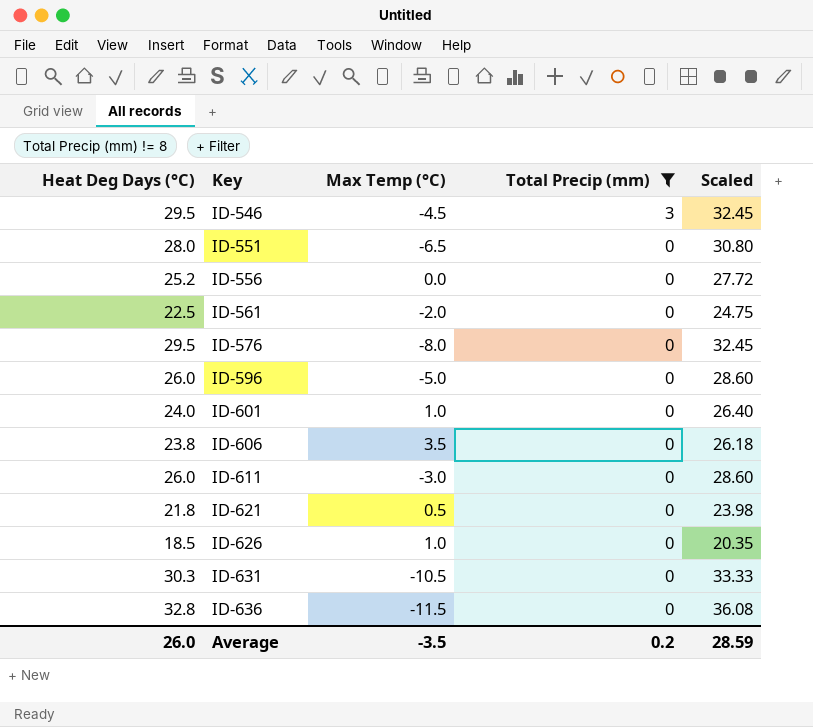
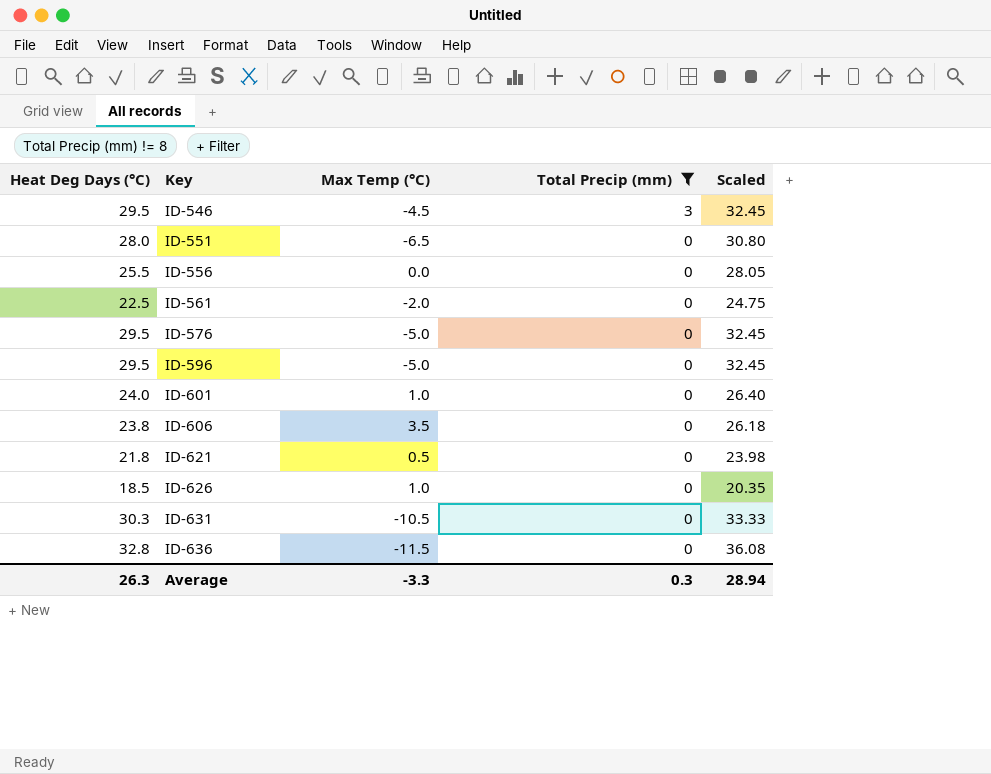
row ID-611: 26.0 | -3.0 | 0 | 28.60 -> none
ID-556 | Heat Deg Days (°C): 25.2 -> 25.5
ID-556 | Scaled: 27.72 -> 28.05
ID-576 | Max Temp (°C): -8.0 -> -5.0
ID-596 | Heat Deg Days (°C): 26.0 -> 29.5
ID-596 | Scaled: 28.60 -> 32.45
Average | Heat Deg Days (°C): 26.0 -> 26.3
Average | Max Temp (°C): -3.5 -> -3.3
Average | Total Precip (mm): 0.2 -> 0.3
Average | Scaled: 28.59 -> 28.94

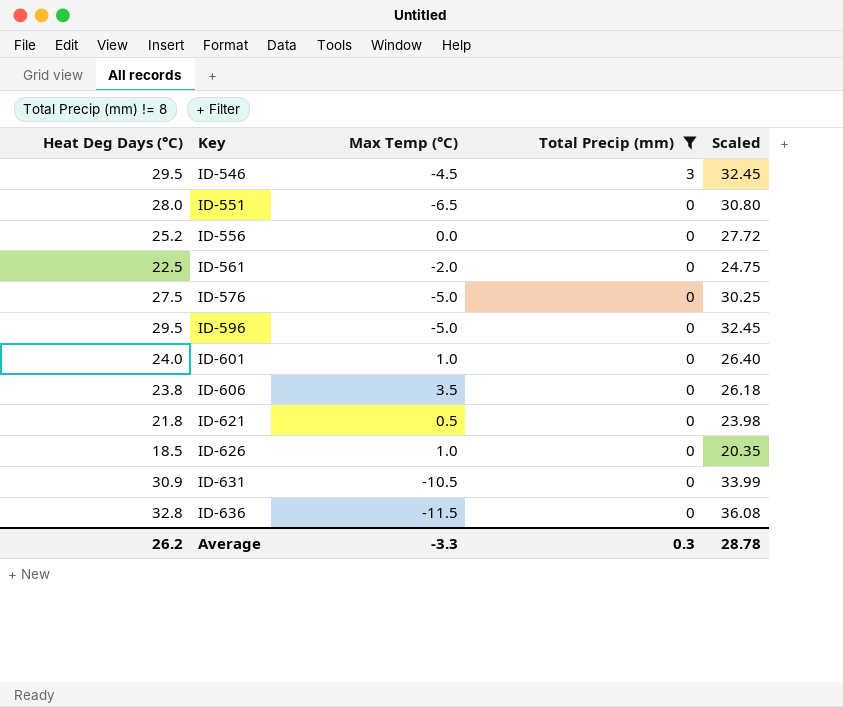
ID-556 | Heat Deg Days (°C): 25.5 -> 25.2
ID-556 | Scaled: 28.05 -> 27.72
ID-576 | Heat Deg Days (°C): 29.5 -> 27.5
ID-576 | Scaled: 32.45 -> 30.25
ID-631 | Heat Deg Days (°C): 30.3 -> 30.9
ID-631 | Scaled: 33.33 -> 33.99
Average | Heat Deg Days (°C): 26.3 -> 26.2
Average | Scaled: 28.94 -> 28.78

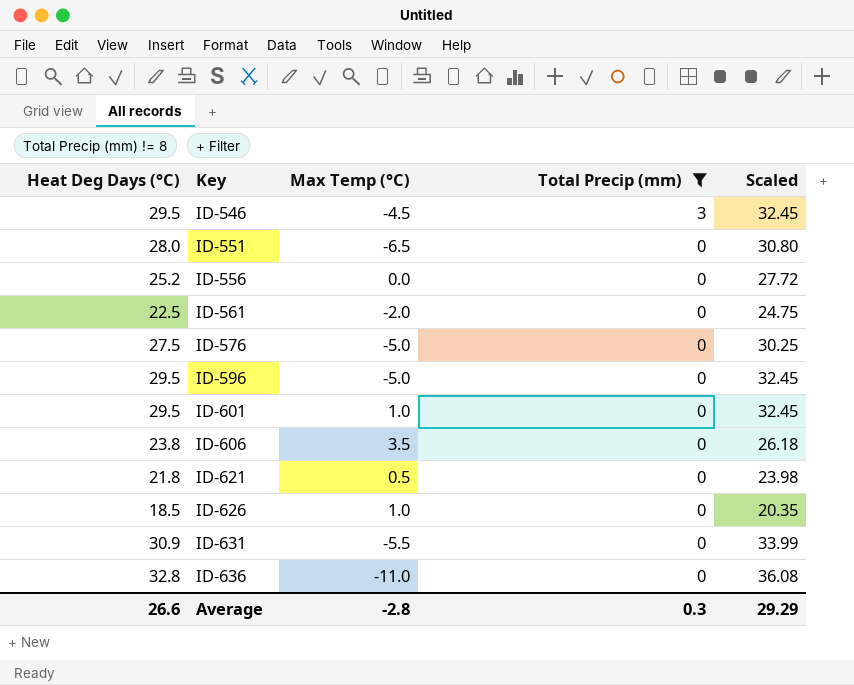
ID-601 | Heat Deg Days (°C): 24.0 -> 29.5
ID-601 | Scaled: 26.40 -> 32.45
ID-631 | Max Temp (°C): -10.5 -> -5.5
ID-636 | Max Temp (°C): -11.5 -> -11.0
Average | Heat Deg Days (°C): 26.2 -> 26.6
Average | Max Temp (°C): -3.3 -> -2.8
Average | Scaled: 28.78 -> 29.29

